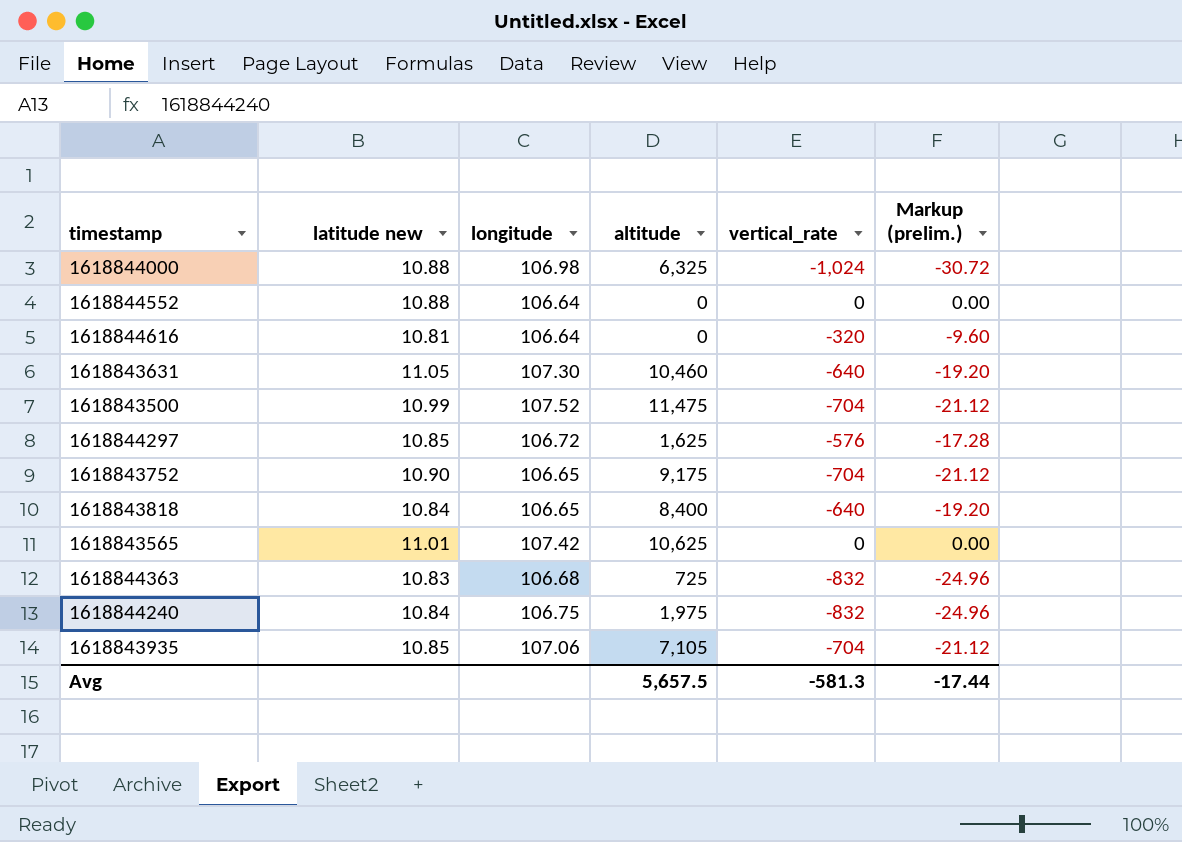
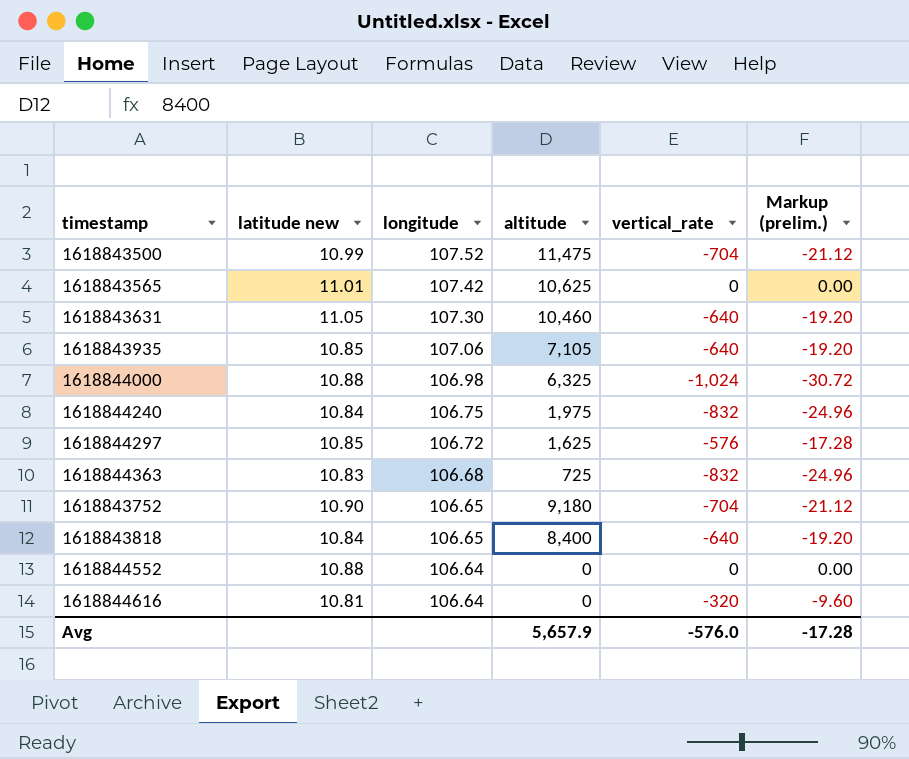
row order: none -> longitude descending
1618843935 | vertical_rate: -704 -> -640
1618843935 | Markup (prelim.): -21.12 -> -19.20
1618843752 | altitude: 9,175 -> 9,180
Avg | altitude: 5,657.5 -> 5,657.9
Avg | vertical_rate: -581.3 -> -576.0
Avg | Markup (prelim.): -17.44 -> -17.28

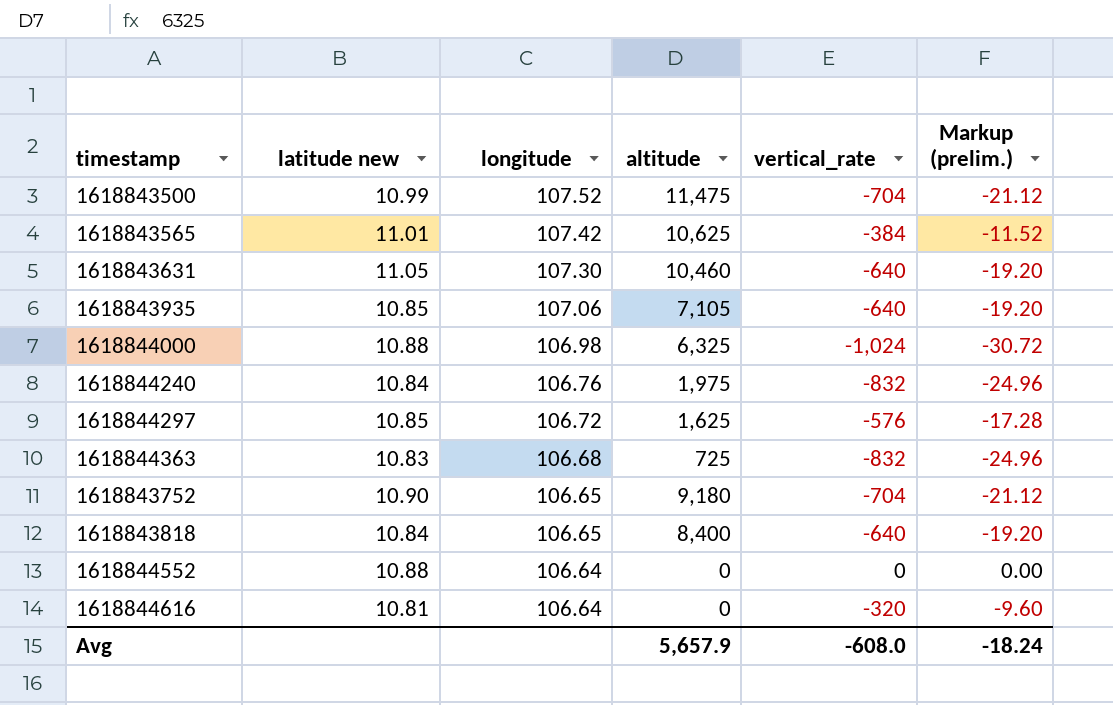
1618843565 | vertical_rate: 0 -> -384
1618843565 | Markup (prelim.): 0.00 -> -11.52
1618844240 | longitude: 106.75 -> 106.76
Avg | vertical_rate: -576.0 -> -608.0
Avg | Markup (prelim.): -17.28 -> -18.24

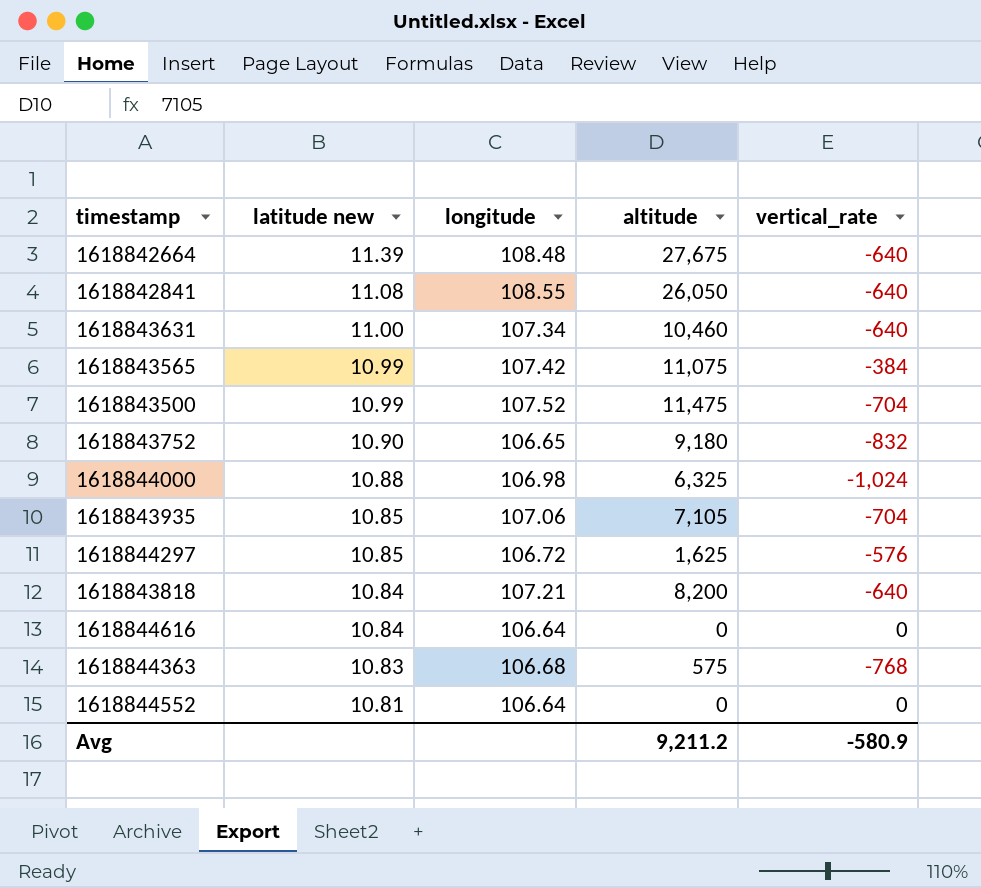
row order: longitude descending -> latitude new descending
column Markup (prelim.) | formula: [vertical_rate] * 0.03 -> none
row 1618844240: 10.84 | 106.76 | 1,975 | -832 | -24.96 -> none
row 1618842664: none -> 11.39 | 108.48 | 27,675 | -640
row 1618842841: none -> 11.08 | 108.55 | 26,050 | -640
1618843631 | latitude new: 11.05 -> 11.00
1618843631 | longitude: 107.30 -> 107.34
1618843565 | latitude new: 11.01 -> 10.99
1618843565 | altitude: 10,625 -> 11,075
1618843752 | vertical_rate: -704 -> -832
1618843935 | vertical_rate: -640 -> -704
1618843818 | longitude: 106.65 -> 107.21
1618843818 | altitude: 8,400 -> 8,200
1618844616 | latitude new: 10.81 -> 10.84
1618844616 | vertical_rate: -320 -> 0
1618844363 | altitude: 725 -> 575
1618844363 | vertical_rate: -832 -> -768
1618844552 | latitude new: 10.88 -> 10.81
Avg | altitude: 5,657.9 -> 9,211.2
Avg | vertical_rate: -608.0 -> -580.9

